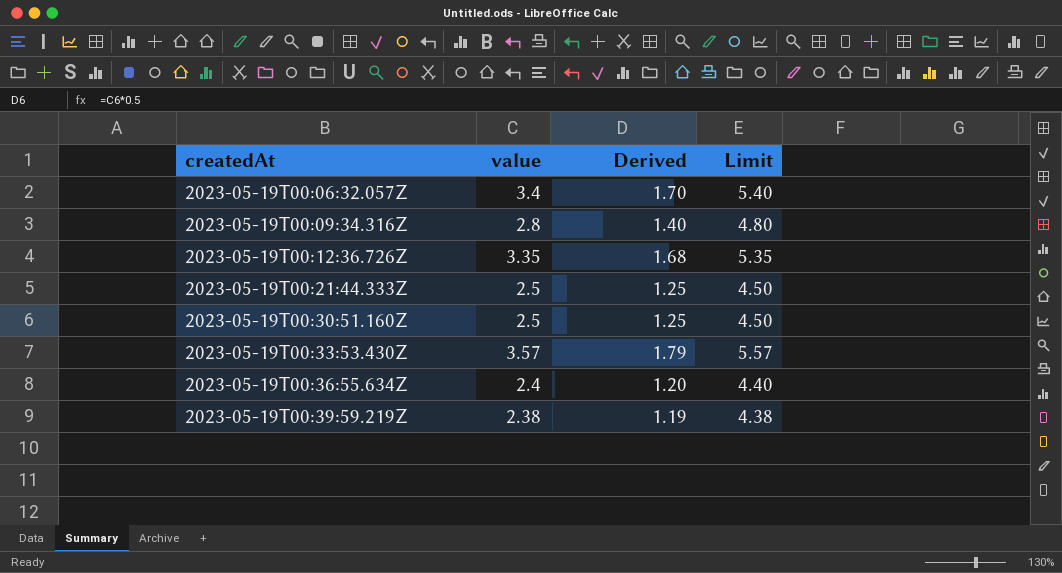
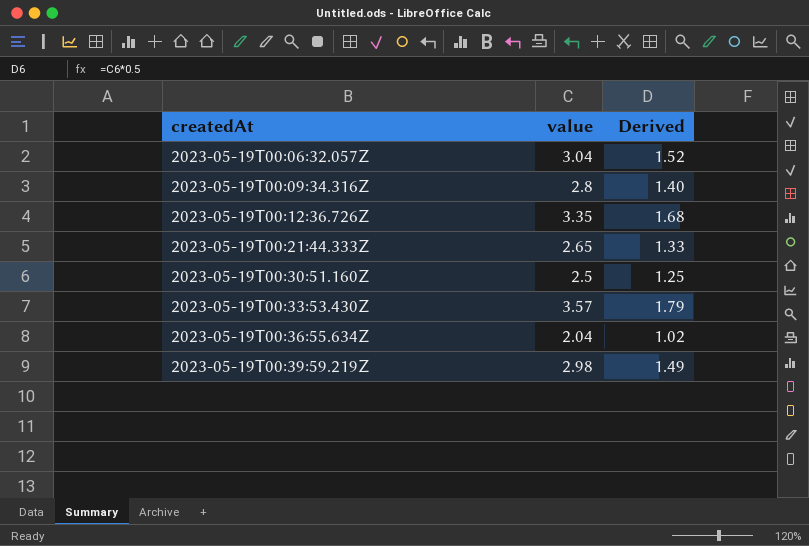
column Limit | formula: [value] + 2 -> none
2023-05-19T00:06:32.057Z | value: 3.4 -> 3.04
2023-05-19T00:06:32.057Z | Derived: 1.70 -> 1.52
2023-05-19T00:21:44.333Z | value: 2.5 -> 2.65
2023-05-19T00:21:44.333Z | Derived: 1.25 -> 1.33
2023-05-19T00:36:55.634Z | value: 2.4 -> 2.04
2023-05-19T00:36:55.634Z | Derived: 1.20 -> 1.02
2023-05-19T00:39:59.219Z | value: 2.38 -> 2.98
2023-05-19T00:39:59.219Z | Derived: 1.19 -> 1.49

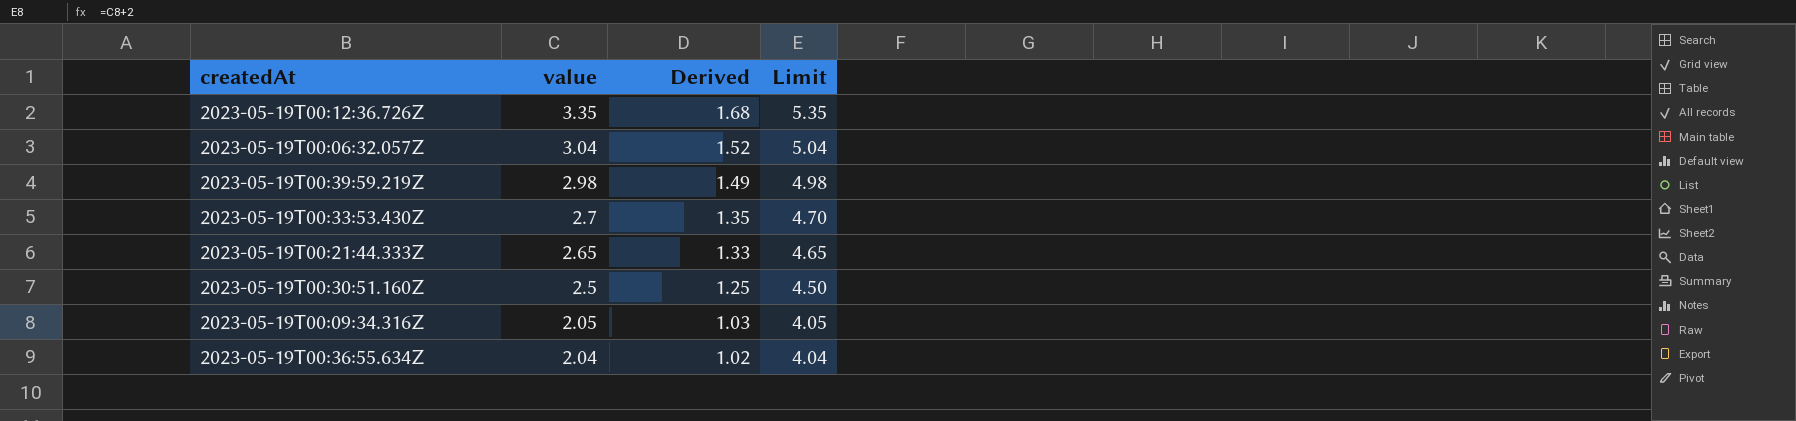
row order: createdAt ascending -> value descending
column Limit | formula: none -> [value] + 2
2023-05-19T00:33:53.430Z | value: 3.57 -> 2.7
2023-05-19T00:33:53.430Z | Derived: 1.79 -> 1.35
2023-05-19T00:09:34.316Z | value: 2.8 -> 2.05
2023-05-19T00:09:34.316Z | Derived: 1.40 -> 1.03

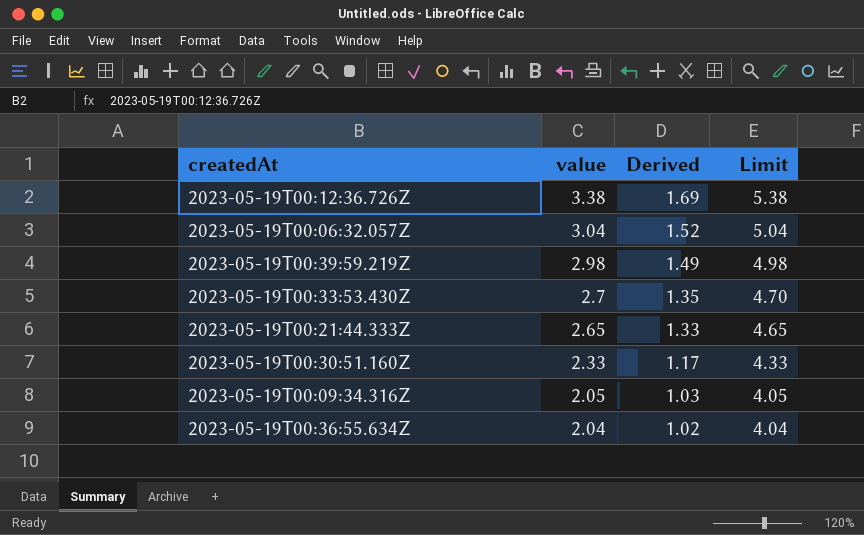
2023-05-19T00:12:36.726Z | value: 3.35 -> 3.38
2023-05-19T00:12:36.726Z | Derived: 1.68 -> 1.69
2023-05-19T00:12:36.726Z | Limit: 5.35 -> 5.38
2023-05-19T00:30:51.160Z | value: 2.5 -> 2.33
2023-05-19T00:30:51.160Z | Derived: 1.25 -> 1.17
2023-05-19T00:30:51.160Z | Limit: 4.50 -> 4.33

